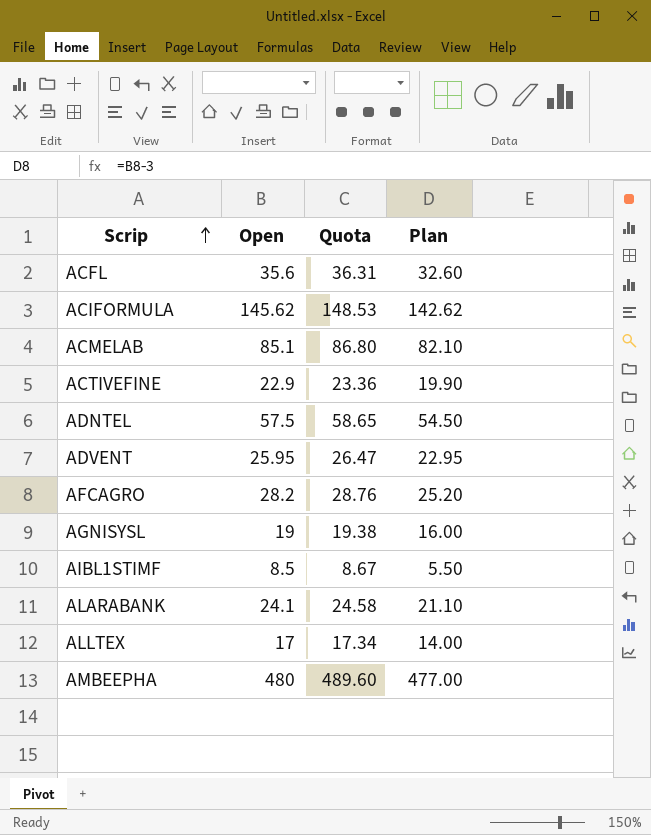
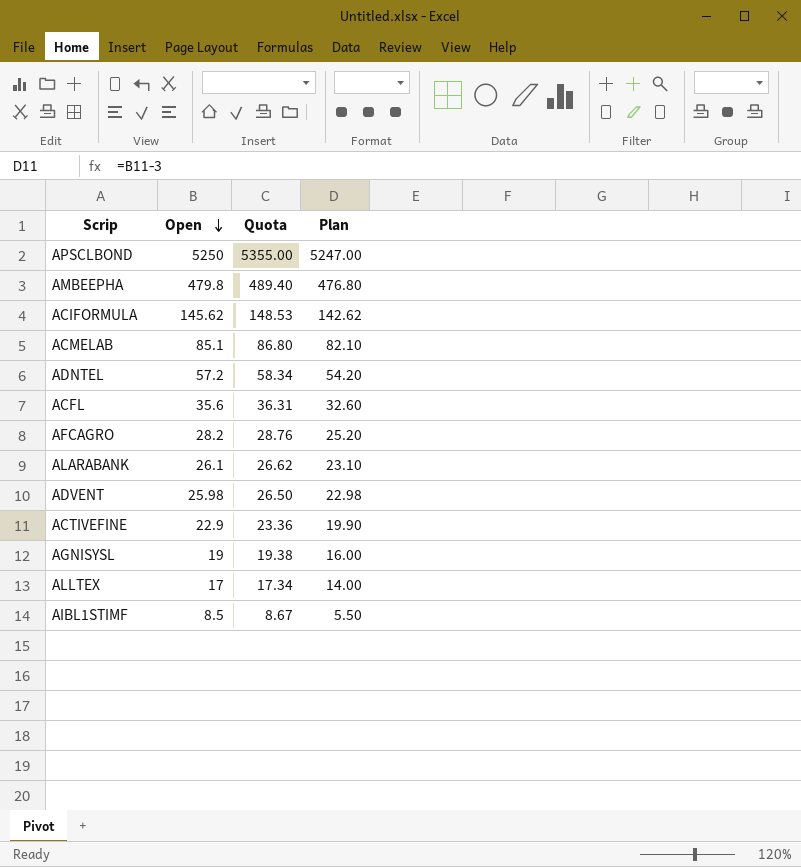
row order: Scrip ascending -> Open descending
row APSCLBOND: none -> 5250 | 5355.00 | 5247.00
AMBEEPHA | Open: 480 -> 479.8
AMBEEPHA | Quota: 489.60 -> 489.40
AMBEEPHA | Plan: 477.00 -> 476.80
ADNTEL | Open: 57.5 -> 57.2
ADNTEL | Quota: 58.65 -> 58.34
ADNTEL | Plan: 54.50 -> 54.20
ALARABANK | Open: 24.1 -> 26.1
ALARABANK | Quota: 24.58 -> 26.62
ALARABANK | Plan: 21.10 -> 23.10
ADVENT | Open: 25.95 -> 25.98
ADVENT | Quota: 26.47 -> 26.50
ADVENT | Plan: 22.95 -> 22.98

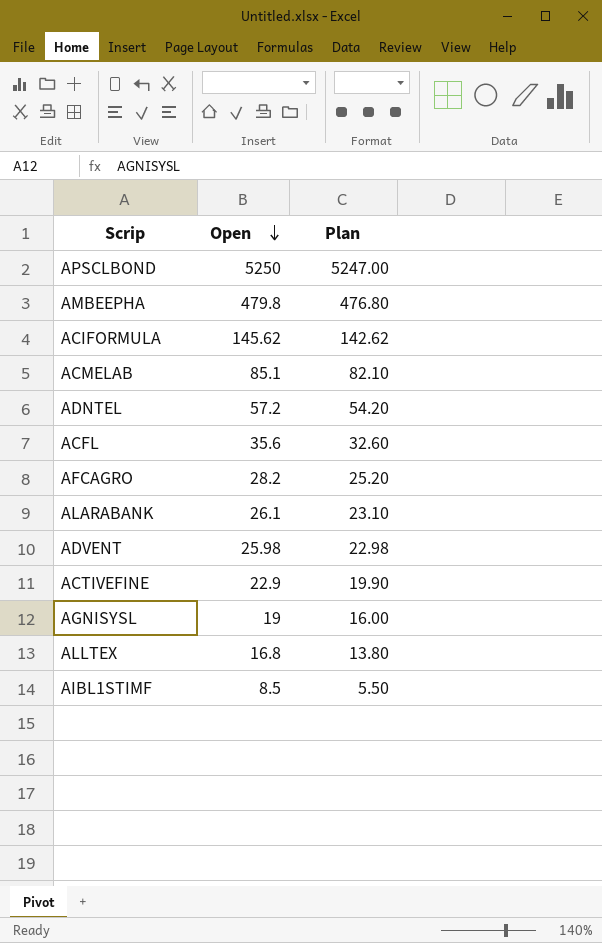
column Quota | formula: [Open] * 1.02 -> none
ALLTEX | Open: 17 -> 16.8
ALLTEX | Plan: 14.00 -> 13.80

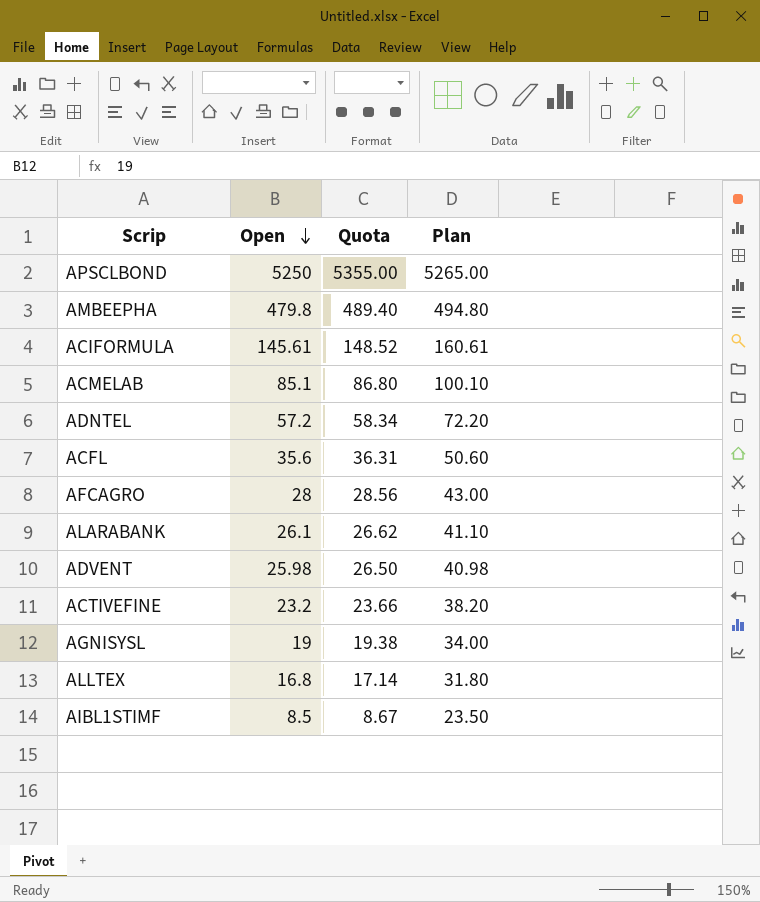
column Quota | formula: none -> [Open] * 1.02
column Plan | formula: [Open] - 3 -> [Open] + 15
ACIFORMULA | Open: 145.62 -> 145.61
AFCAGRO | Open: 28.2 -> 28
ACTIVEFINE | Open: 22.9 -> 23.2

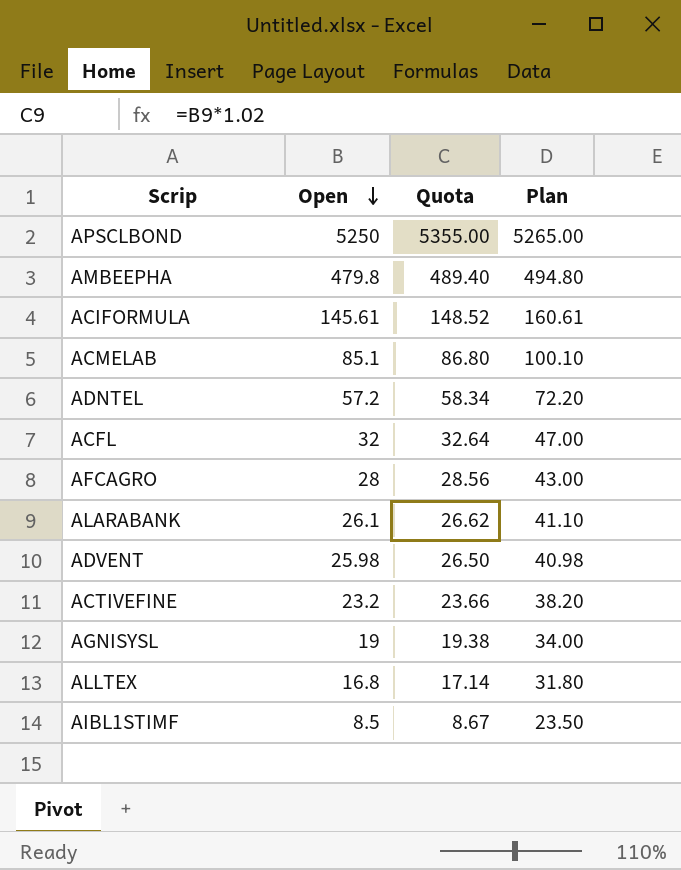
ACFL | Open: 35.6 -> 32
ACFL | Quota: 36.31 -> 32.64
ACFL | Plan: 50.60 -> 47.00

